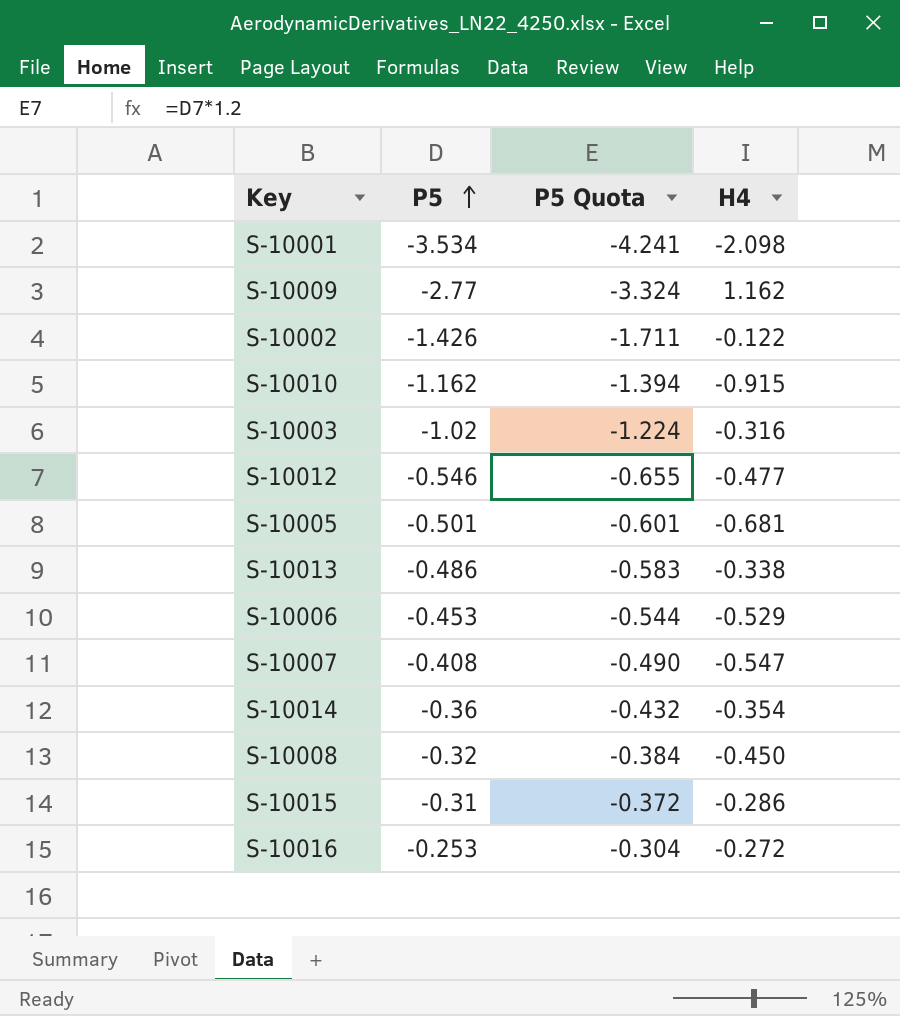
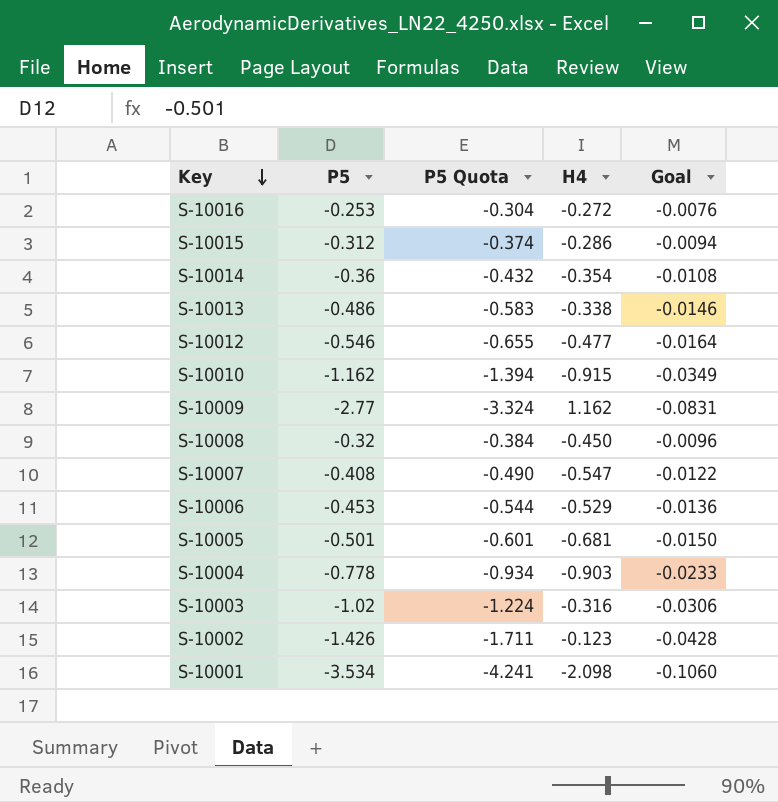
row order: P5 ascending -> Key descending
column Goal | formula: none -> [P5] * 0.03
S-10015 | P5: -0.31 -> -0.312
S-10015 | P5 Quota: -0.372 -> -0.374
row S-10004: none -> -0.778 | -0.934 | -0.903 | -0.0233
S-10002 | H4: -0.122 -> -0.123

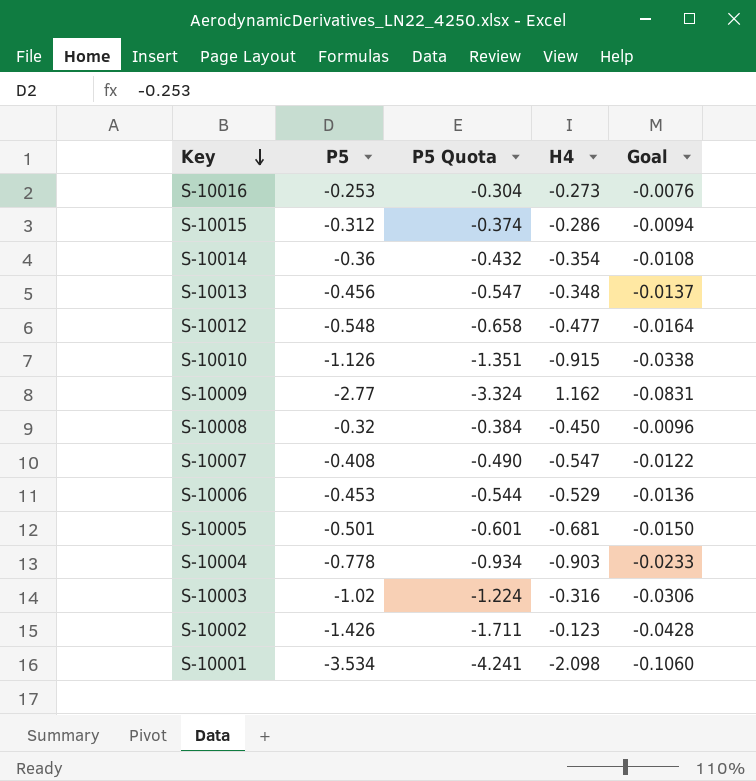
S-10016 | H4: -0.272 -> -0.273
S-10013 | P5: -0.486 -> -0.456
S-10013 | P5 Quota: -0.583 -> -0.547
S-10013 | H4: -0.338 -> -0.348
S-10013 | Goal: -0.0146 -> -0.0137
S-10012 | P5: -0.546 -> -0.548
S-10012 | P5 Quota: -0.655 -> -0.658
S-10010 | P5: -1.162 -> -1.126
S-10010 | P5 Quota: -1.394 -> -1.351
S-10010 | Goal: -0.0349 -> -0.0338

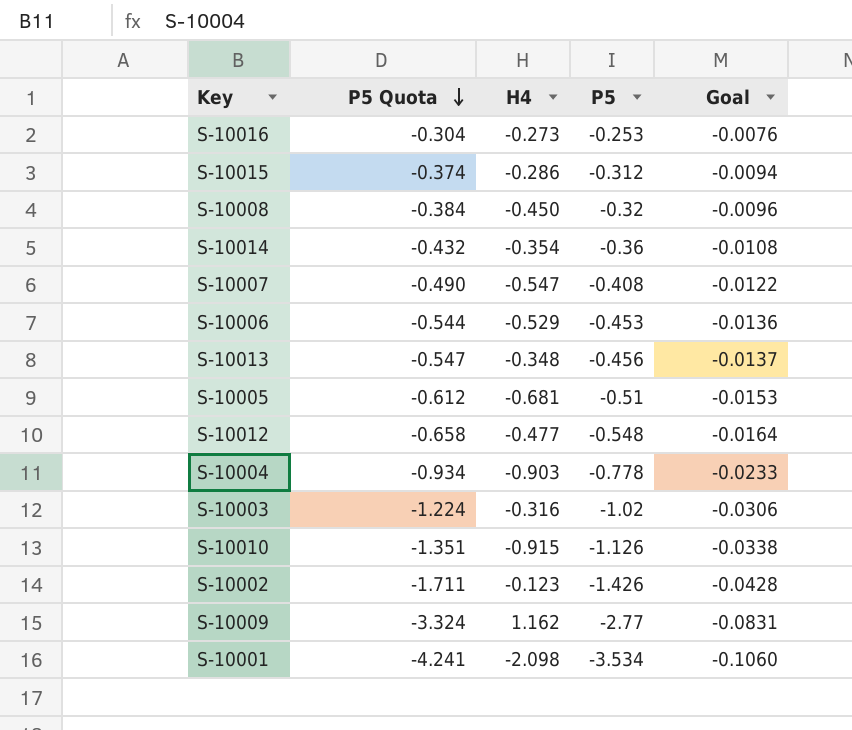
row order: Key descending -> P5 Quota descending
column P5 | position: 2 -> 4
S-10005 | P5 Quota: -0.601 -> -0.612
S-10005 | P5: -0.501 -> -0.51
S-10005 | Goal: -0.0150 -> -0.0153

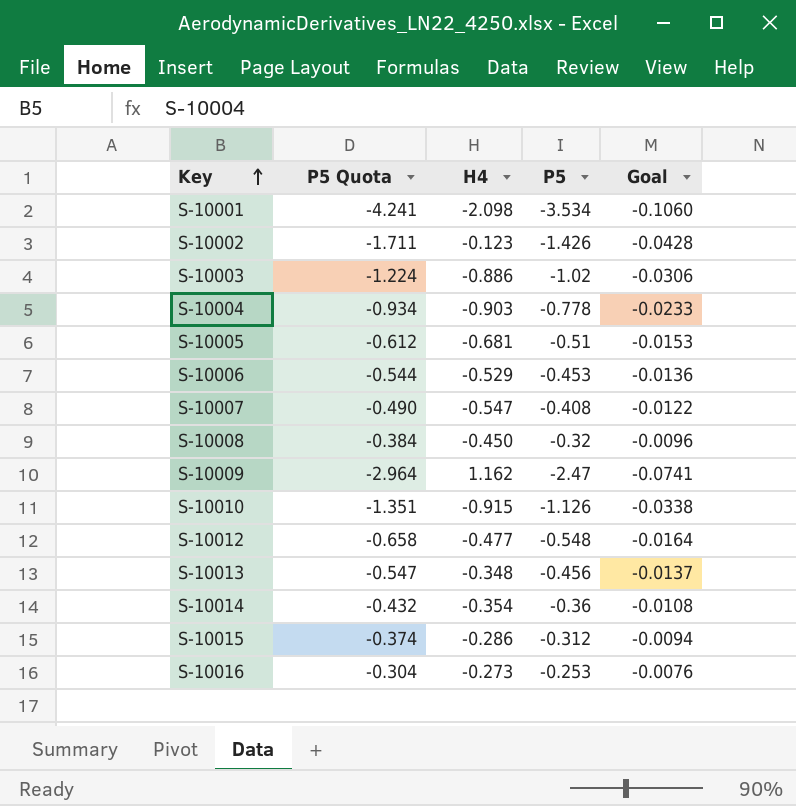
row order: P5 Quota descending -> Key ascending
S-10003 | H4: -0.316 -> -0.886
S-10009 | P5 Quota: -3.324 -> -2.964
S-10009 | P5: -2.77 -> -2.47
S-10009 | Goal: -0.0831 -> -0.0741

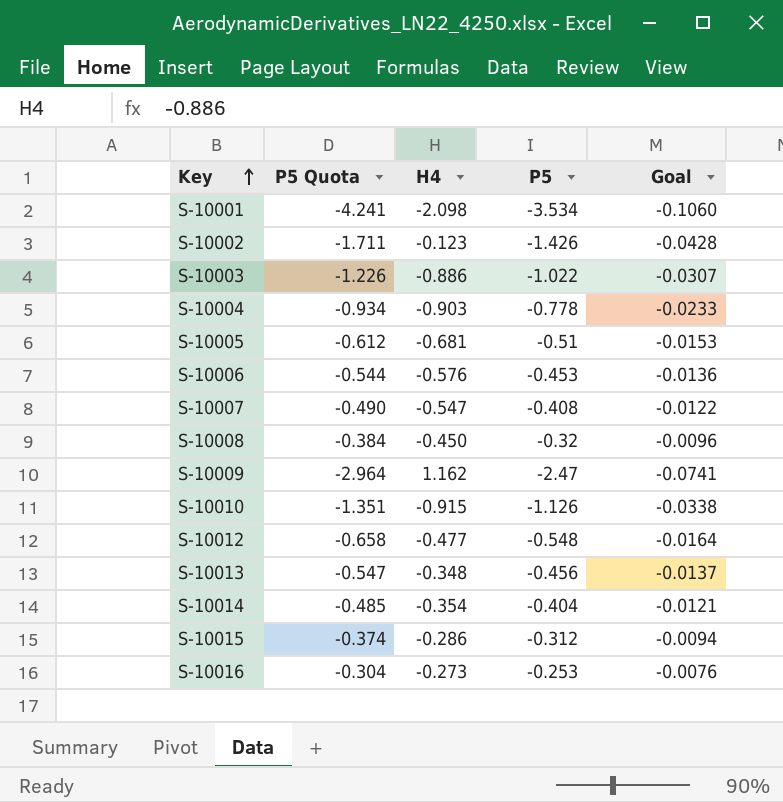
S-10003 | P5 Quota: -1.224 -> -1.226
S-10003 | P5: -1.02 -> -1.022
S-10003 | Goal: -0.0306 -> -0.0307
S-10006 | H4: -0.529 -> -0.576
S-10014 | P5 Quota: -0.432 -> -0.485
S-10014 | P5: -0.36 -> -0.404
S-10014 | Goal: -0.0108 -> -0.0121

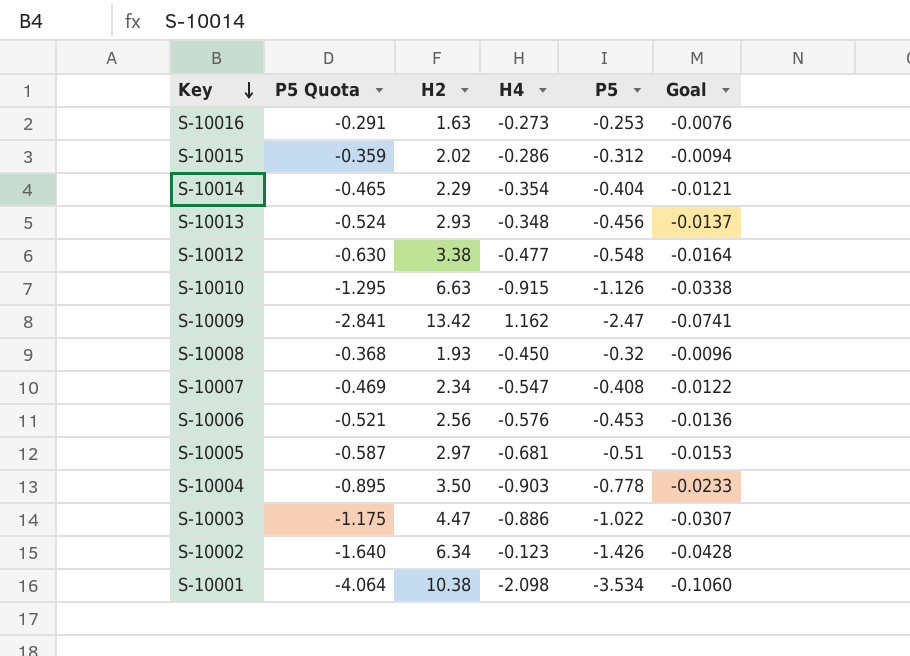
row order: Key ascending -> Key descending
column P5 Quota | formula: [P5] * 1.2 -> [P5] * 1.15
column H2 | position: none -> 3

